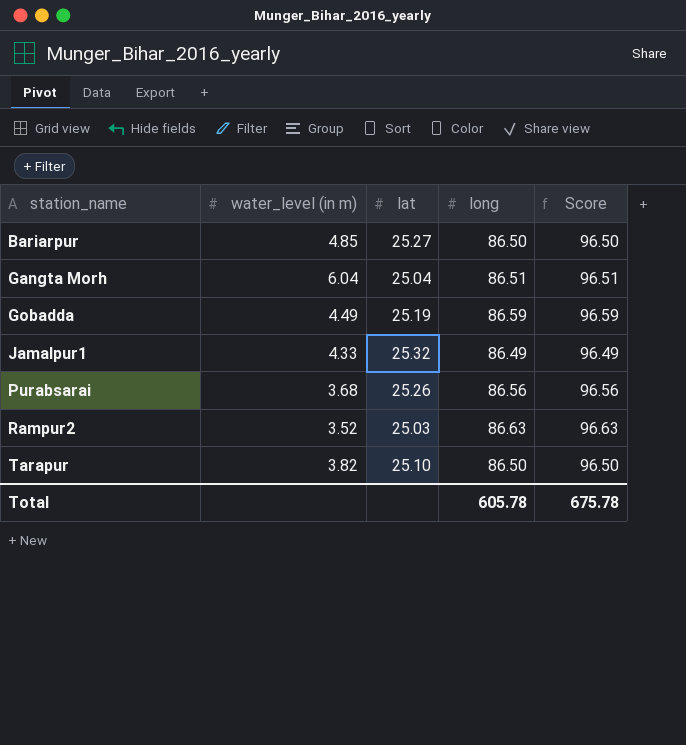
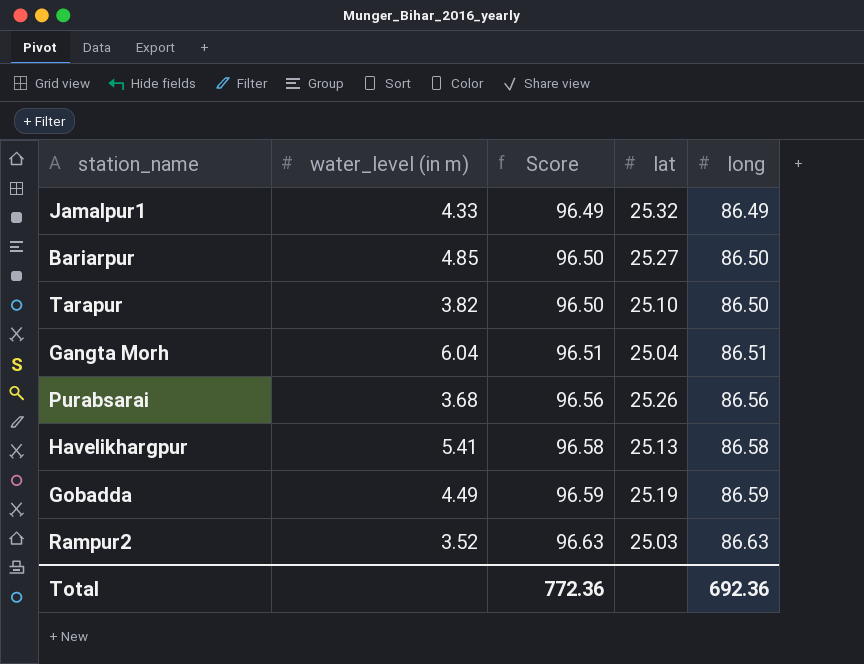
row order: station_name ascending -> Score ascending
column Score | position: 5 -> 3
row Havelikhargpur: none -> 5.41 | 96.58 | 25.13 | 86.58
Total | Score: 675.78 -> 772.36
Total | long: 605.78 -> 692.36

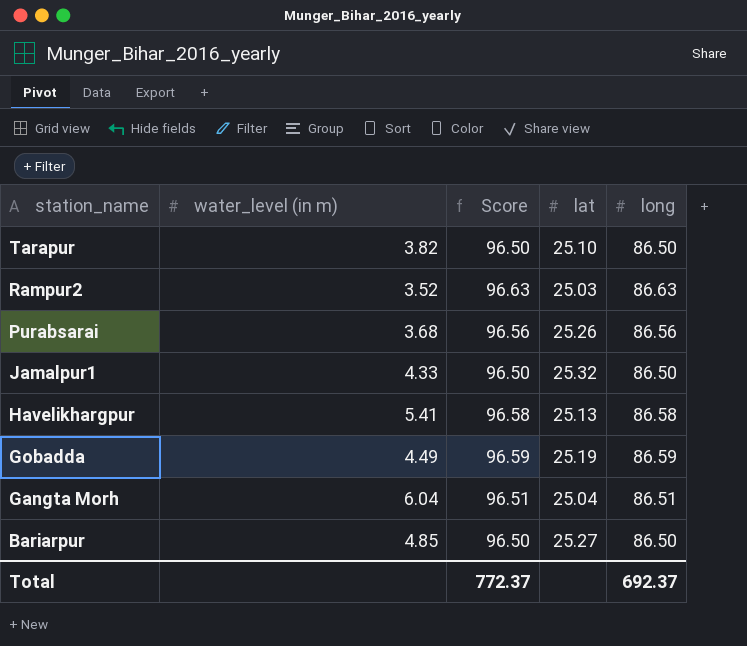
row order: Score ascending -> station_name descending
Jamalpur1 | Score: 96.49 -> 96.50
Jamalpur1 | long: 86.49 -> 86.50
Total | Score: 772.36 -> 772.37
Total | long: 692.36 -> 692.37

